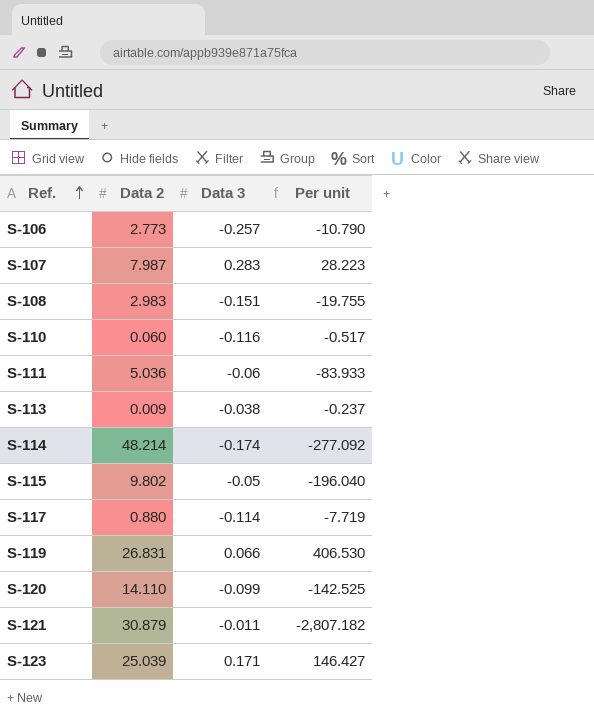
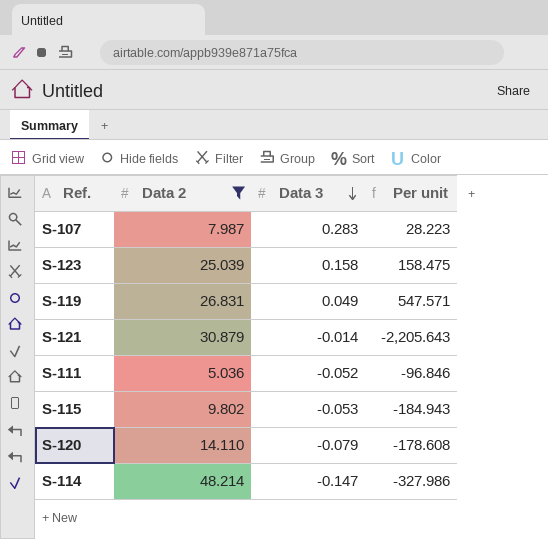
filter: none -> Data 2 >= 5.036
row order: Ref. ascending -> Data 3 descending
S-123 | Data 3: 0.171 -> 0.158
S-123 | Per unit: 146.427 -> 158.475
S-119 | Data 3: 0.066 -> 0.049
S-119 | Per unit: 406.530 -> 547.571
S-121 | Data 3: -0.011 -> -0.014
S-121 | Per unit: -2,807.182 -> -2,205.643
S-111 | Data 3: -0.06 -> -0.052
S-111 | Per unit: -83.933 -> -96.846
S-115 | Data 3: -0.05 -> -0.053
S-115 | Per unit: -196.040 -> -184.943
S-120 | Data 3: -0.099 -> -0.079
S-120 | Per unit: -142.525 -> -178.608
S-114 | Data 3: -0.174 -> -0.147
S-114 | Per unit: -277.092 -> -327.986

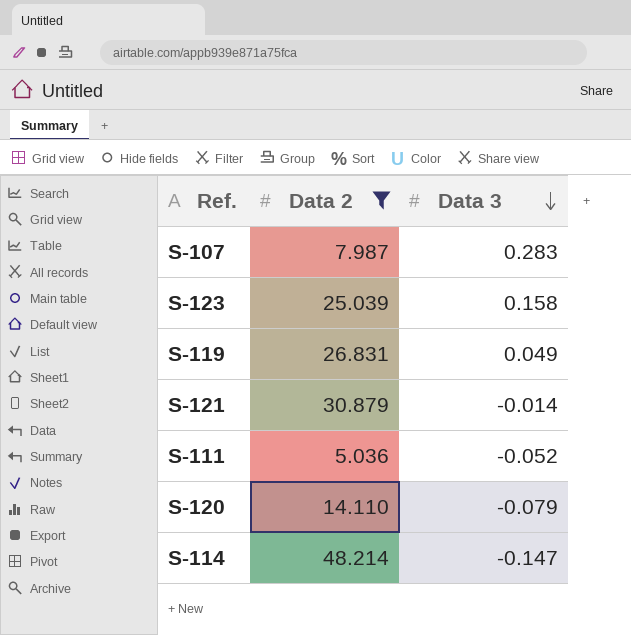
column Per unit | formula: [Data 2] / [Data 3] -> none
row S-115: 9.802 | -0.053 | -184.943 -> none

